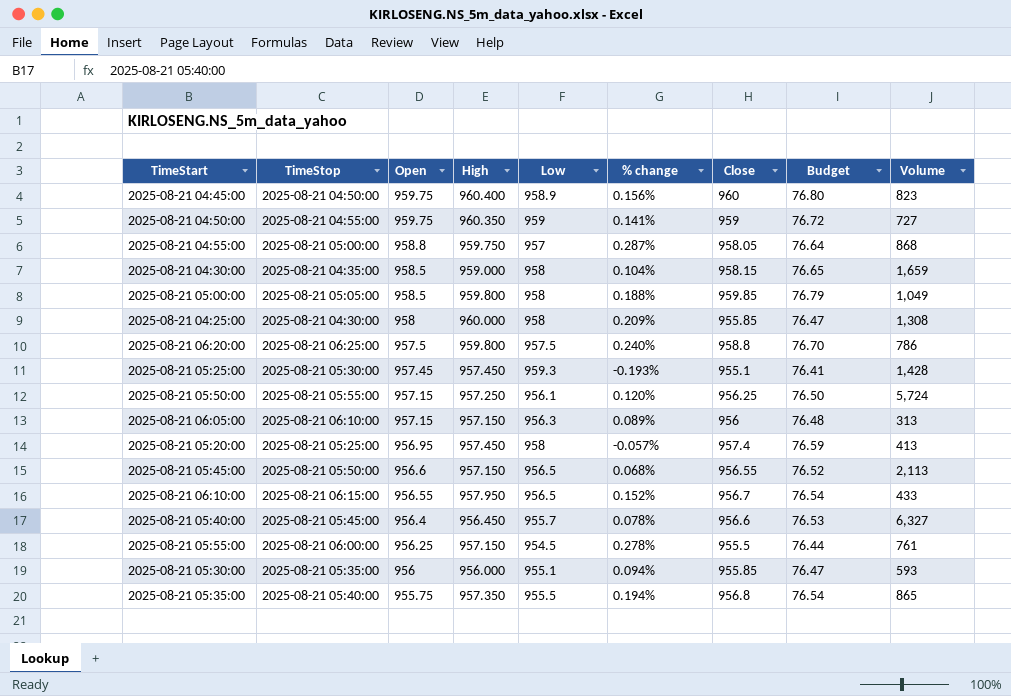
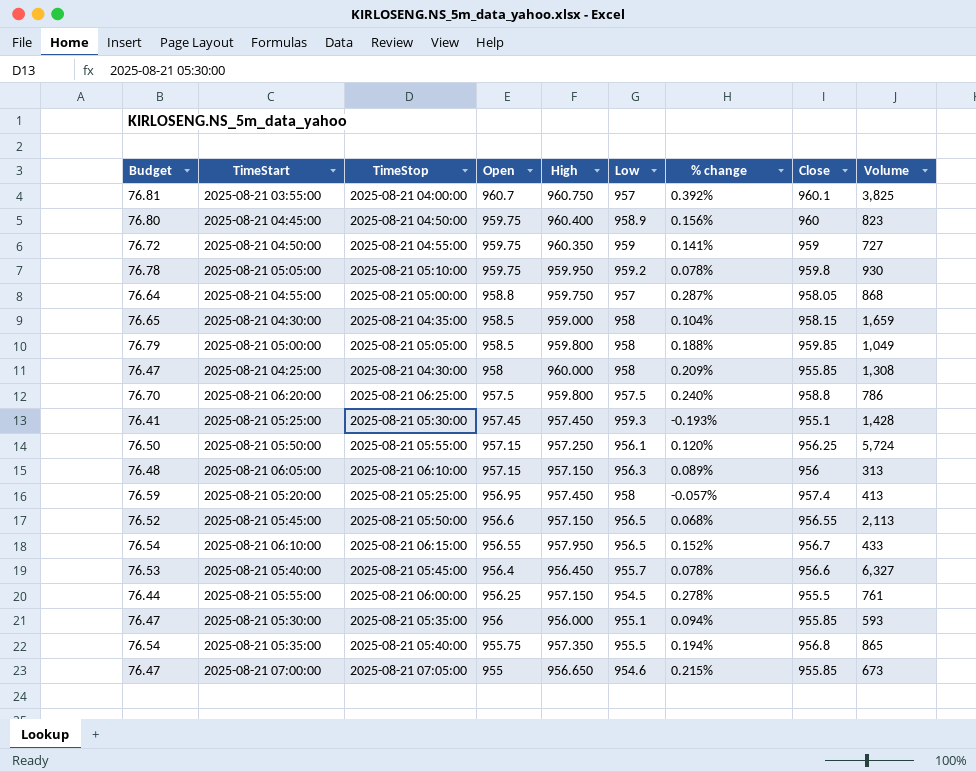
column Budget | position: 8 -> 1
row 2025-08-21 03:55:00: none -> 76.81 | 2025-08-21 04:00:00 | 960.7 | 960.750 | 957 | 0.392% | 960.1 | 3,825
row 2025-08-21 05:05:00: none -> 76.78 | 2025-08-21 05:10:00 | 959.75 | 959.950 | 959.2 | 0.078% | 959.8 | 930
row 2025-08-21 07:00:00: none -> 76.47 | 2025-08-21 07:05:00 | 955 | 956.650 | 954.6 | 0.215% | 955.85 | 673

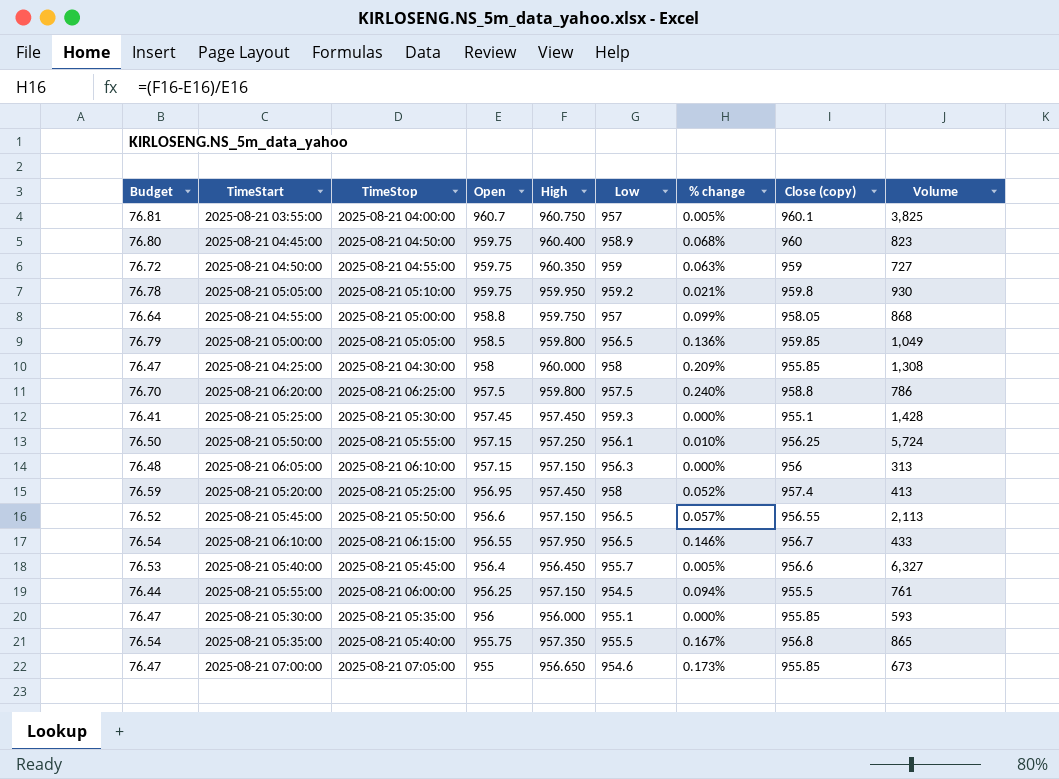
column % change | formula: ([High] - [Low]) / [Low] -> ([High] - [Open]) / [Open]
column name: Close -> Close (copy)
row 2025-08-21 04:30:00: 76.65 | 2025-08-21 04:35:00 | 958.5 | 959.000 | 958 | 0.104% | 958.15 | 1,659 -> none
2025-08-21 05:00:00 | Low: 958 -> 956.5

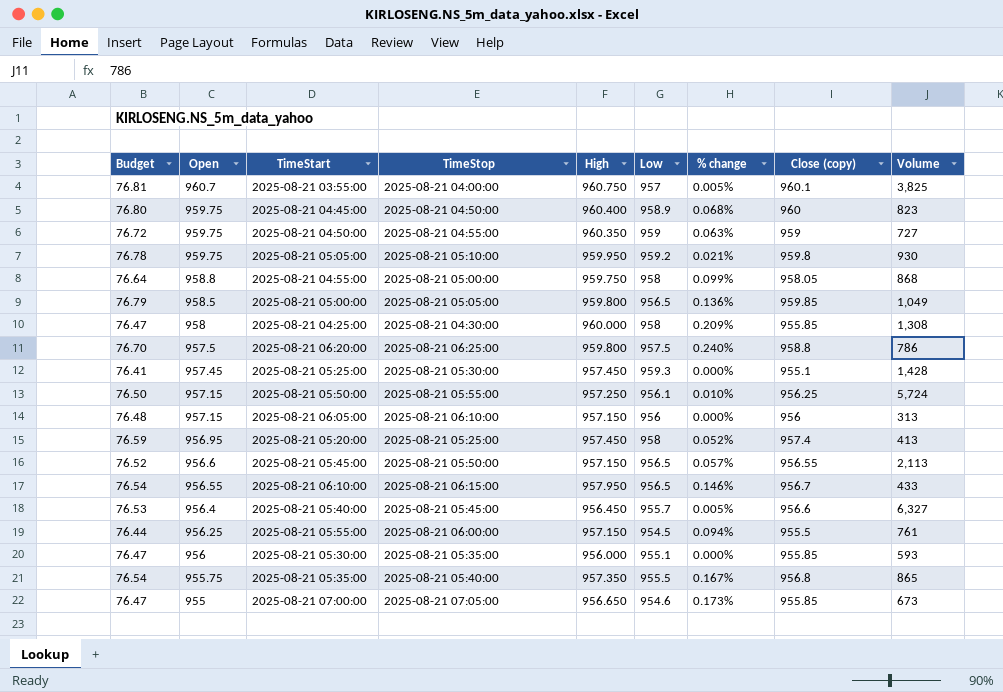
column Open | position: 4 -> 2
2025-08-21 04:55:00 | Low: 957 -> 958
2025-08-21 06:05:00 | Low: 956.3 -> 956

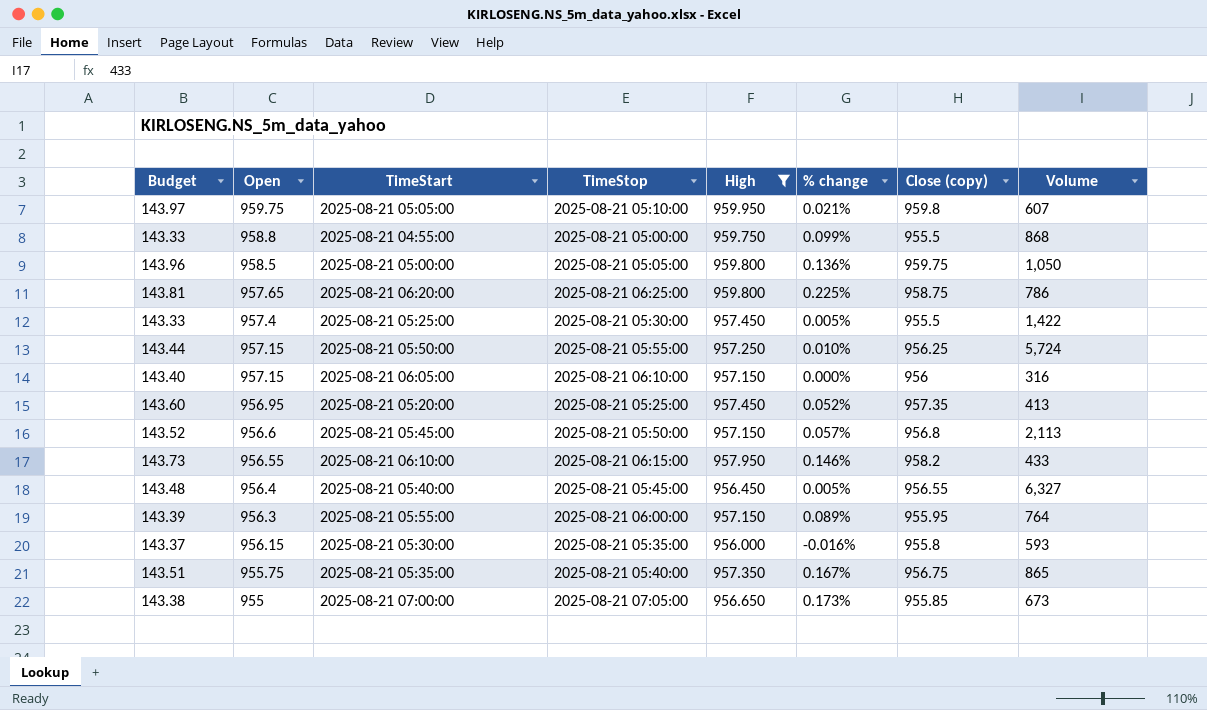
filter: none -> High <= 959.950
column Low | position: 6 -> none
column Budget | formula: [Close (copy)] * 0.08 -> [Close (copy)] * 0.15
2025-08-21 05:05:00 | Volume: 930 -> 607
2025-08-21 04:55:00 | Close (copy): 958.05 -> 955.5
2025-08-21 05:00:00 | Close (copy): 959.85 -> 959.75
2025-08-21 05:00:00 | Volume: 1,049 -> 1,050
2025-08-21 06:20:00 | Open: 957.5 -> 957.65
2025-08-21 06:20:00 | % change: 0.240% -> 0.225%
2025-08-21 06:20:00 | Close (copy): 958.8 -> 958.75
2025-08-21 05:25:00 | Open: 957.45 -> 957.4
2025-08-21 05:25:00 | % change: 0.000% -> 0.005%
2025-08-21 05:25:00 | Close (copy): 955.1 -> 955.5
2025-08-21 05:25:00 | Volume: 1,428 -> 1,422
2025-08-21 06:05:00 | Volume: 313 -> 316
2025-08-21 05:20:00 | Close (copy): 957.4 -> 957.35
2025-08-21 05:45:00 | Close (copy): 956.55 -> 956.8
2025-08-21 06:10:00 | Close (copy): 956.7 -> 958.2
2025-08-21 05:40:00 | Close (copy): 956.6 -> 956.55
2025-08-21 05:55:00 | Open: 956.25 -> 956.3
2025-08-21 05:55:00 | % change: 0.094% -> 0.089%
2025-08-21 05:55:00 | Close (copy): 955.5 -> 955.95
2025-08-21 05:55:00 | Volume: 761 -> 764
2025-08-21 05:30:00 | Open: 956 -> 956.15
2025-08-21 05:30:00 | % change: 0.000% -> -0.016%
2025-08-21 05:30:00 | Close (copy): 955.85 -> 955.8
2025-08-21 05:35:00 | Close (copy): 956.8 -> 956.75

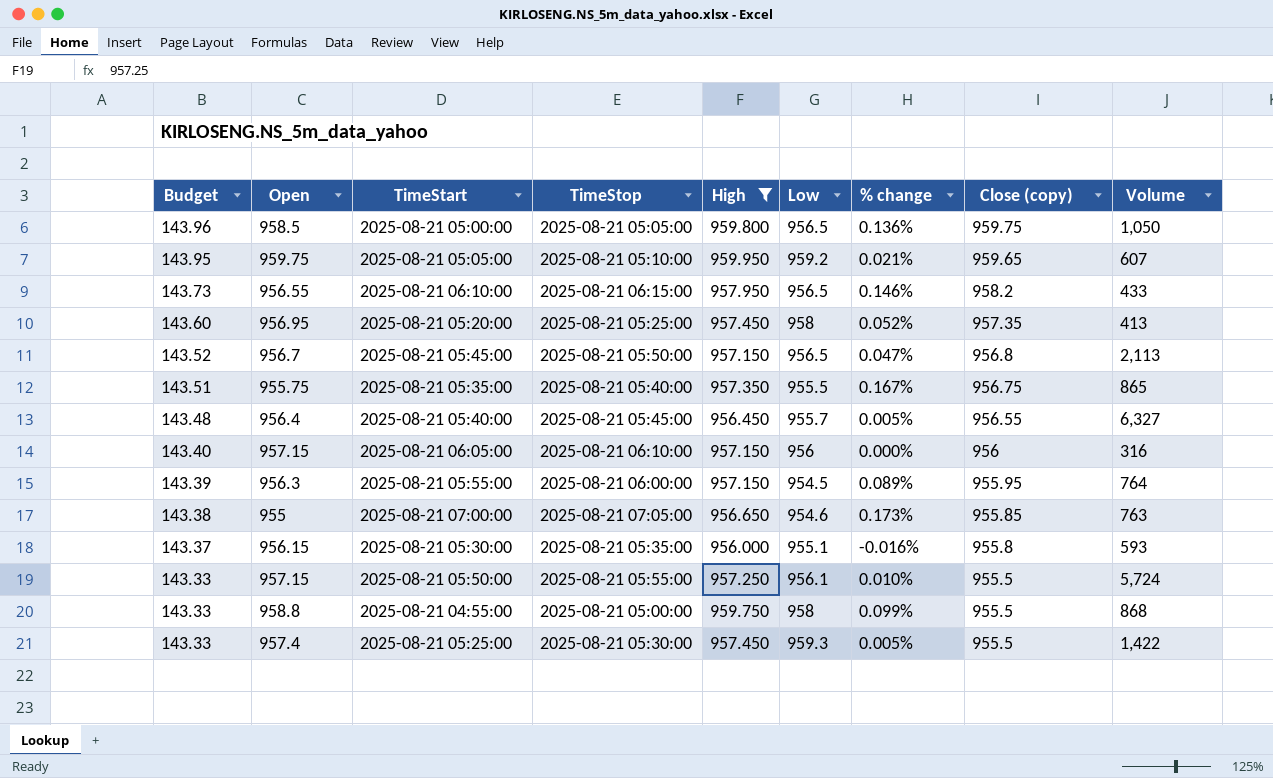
row order: Open descending -> Budget descending
column Low | position: none -> 6
row 2025-08-21 06:20:00: 143.81 | 957.65 | 2025-08-21 06:25:00 | 959.800 | 0.225% | 958.75 | 786 -> none
2025-08-21 05:05:00 | Budget: 143.97 -> 143.95
2025-08-21 05:05:00 | Close (copy): 959.8 -> 959.65
2025-08-21 05:45:00 | Open: 956.6 -> 956.7
2025-08-21 05:45:00 | % change: 0.057% -> 0.047%
2025-08-21 07:00:00 | Volume: 673 -> 763
2025-08-21 05:50:00 | Budget: 143.44 -> 143.33
2025-08-21 05:50:00 | Close (copy): 956.25 -> 955.5

